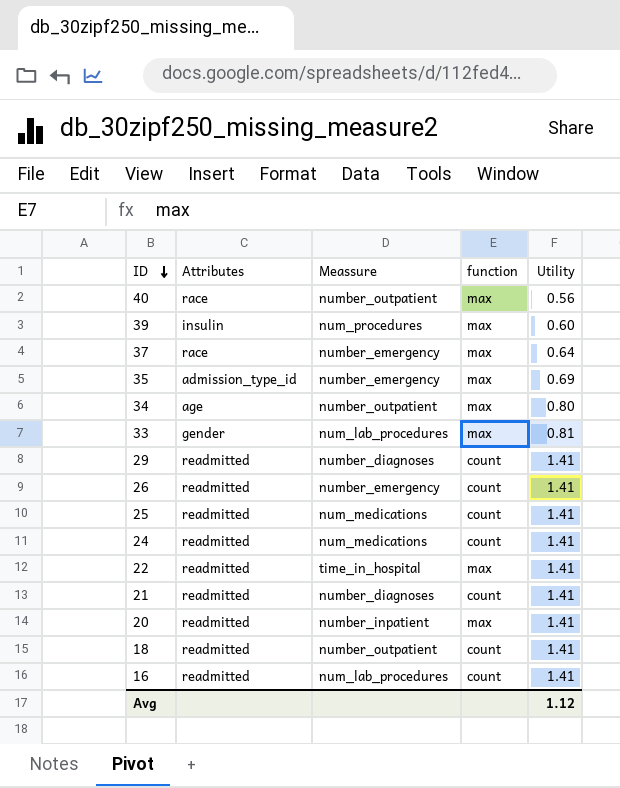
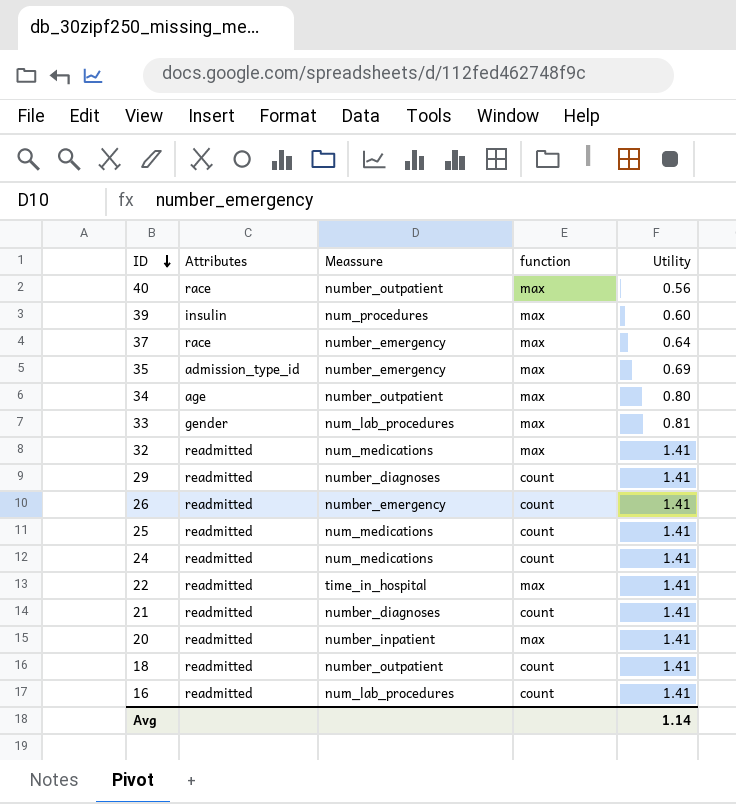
row 32: none -> readmitted | num_medications | max | 1.41
Avg | Utility: 1.12 -> 1.14

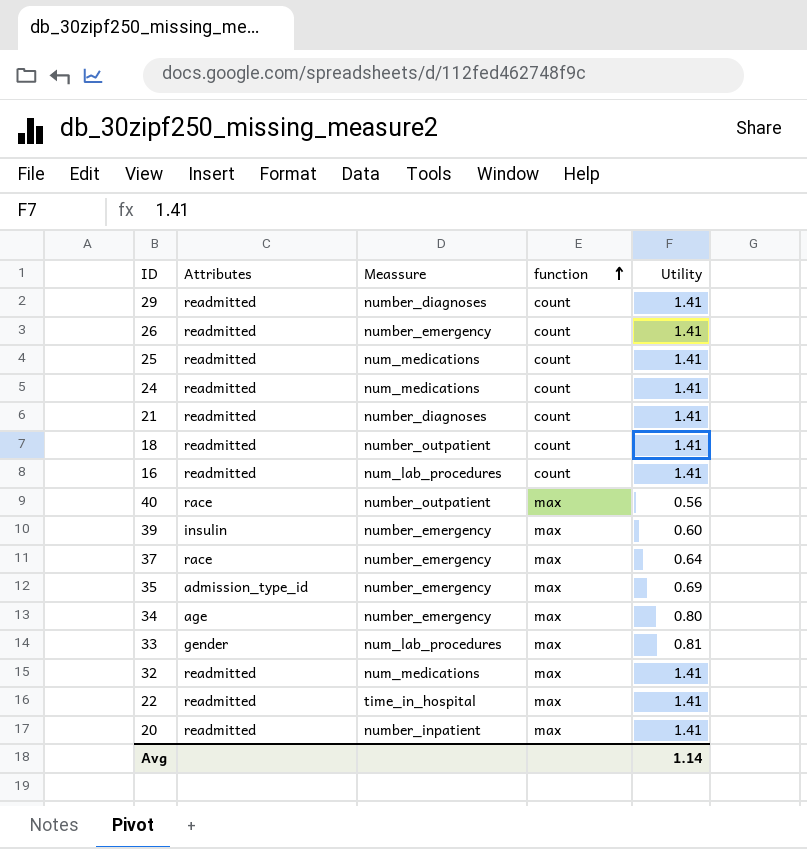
row order: ID descending -> function ascending
39 | Meassure: num_procedures -> number_emergency
34 | Meassure: number_outpatient -> number_emergency

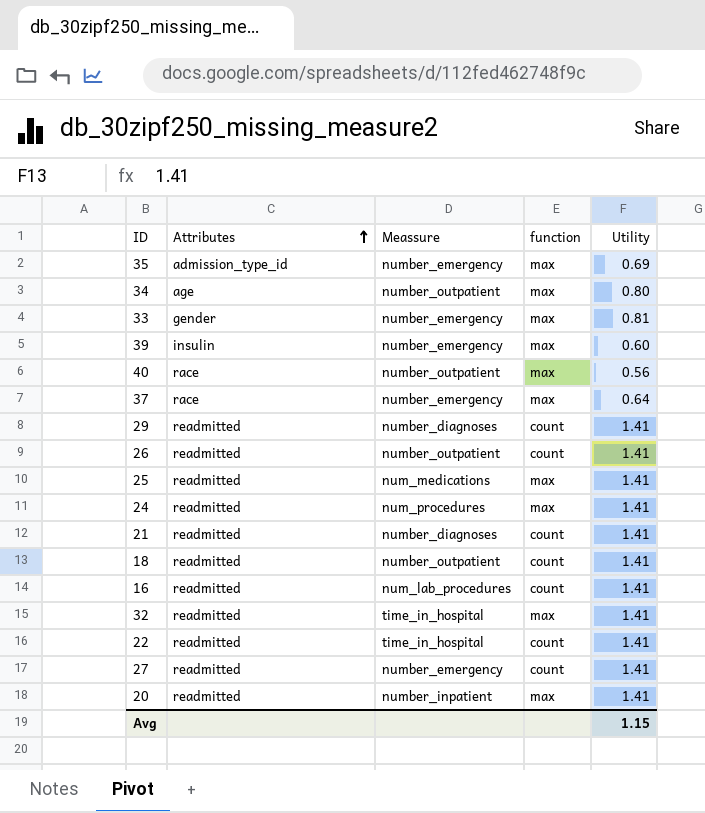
row order: function ascending -> Attributes ascending
34 | Meassure: number_emergency -> number_outpatient
33 | Meassure: num_lab_procedures -> number_emergency
26 | Meassure: number_emergency -> number_outpatient
25 | function: count -> max
24 | Meassure: num_medications -> num_procedures
24 | function: count -> max
32 | Meassure: num_medications -> time_in_hospital
22 | function: max -> count
row 27: none -> readmitted | number_emergency | count | 1.41
Avg | Utility: 1.14 -> 1.15

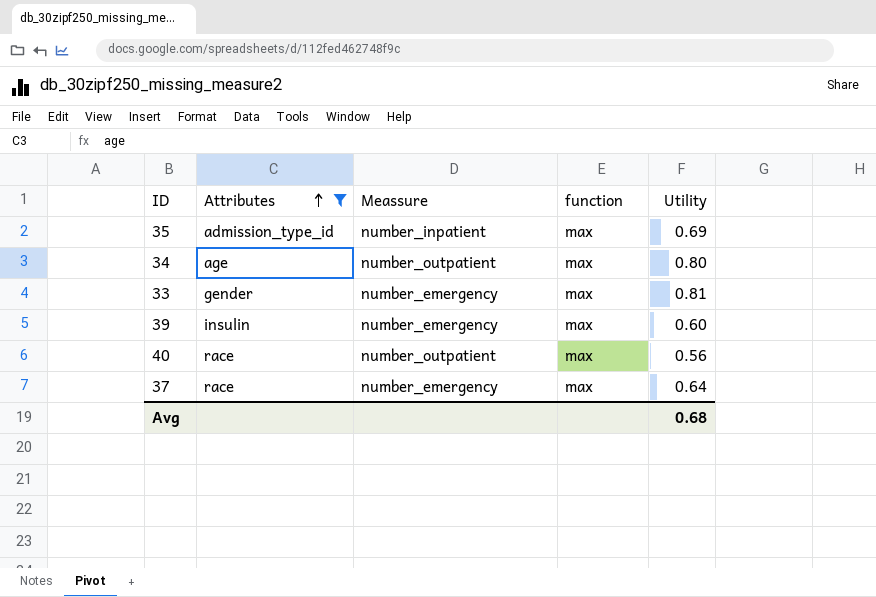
filter: none -> Attributes != readmitted
35 | Meassure: number_emergency -> number_inpatient
Avg | Utility: 1.15 -> 0.68

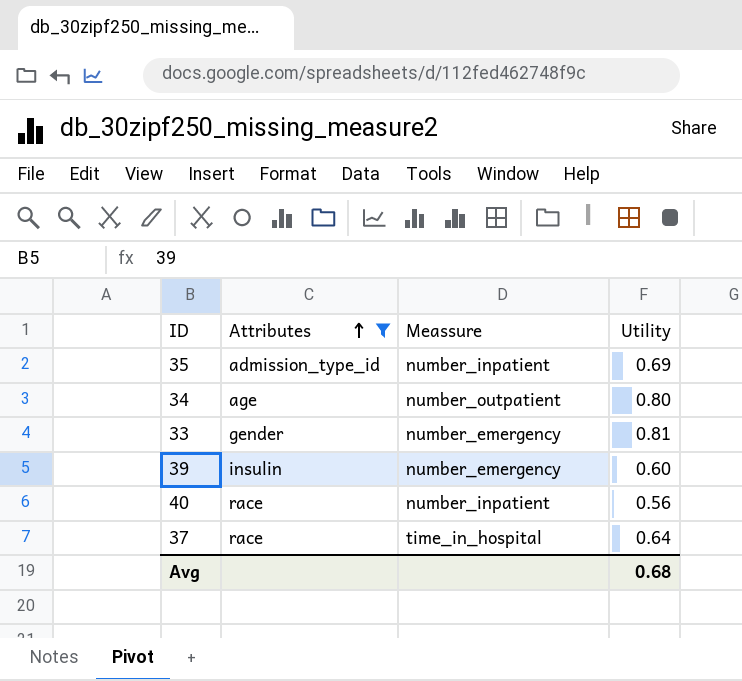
column function | position: 4 -> none
40 | Meassure: number_outpatient -> number_inpatient
37 | Meassure: number_emergency -> time_in_hospital

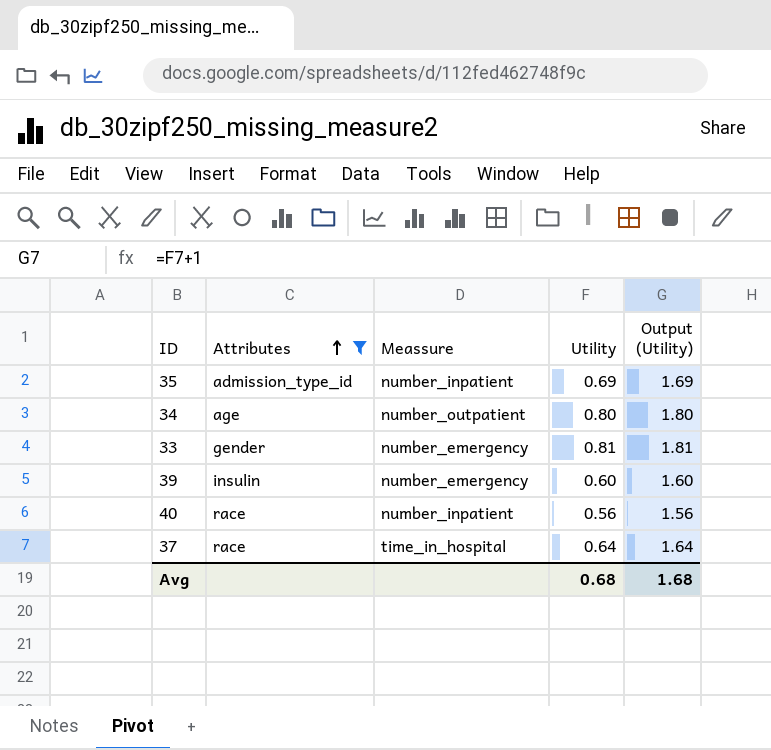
column Output (Utility) | formula: none -> [Utility] + 1

